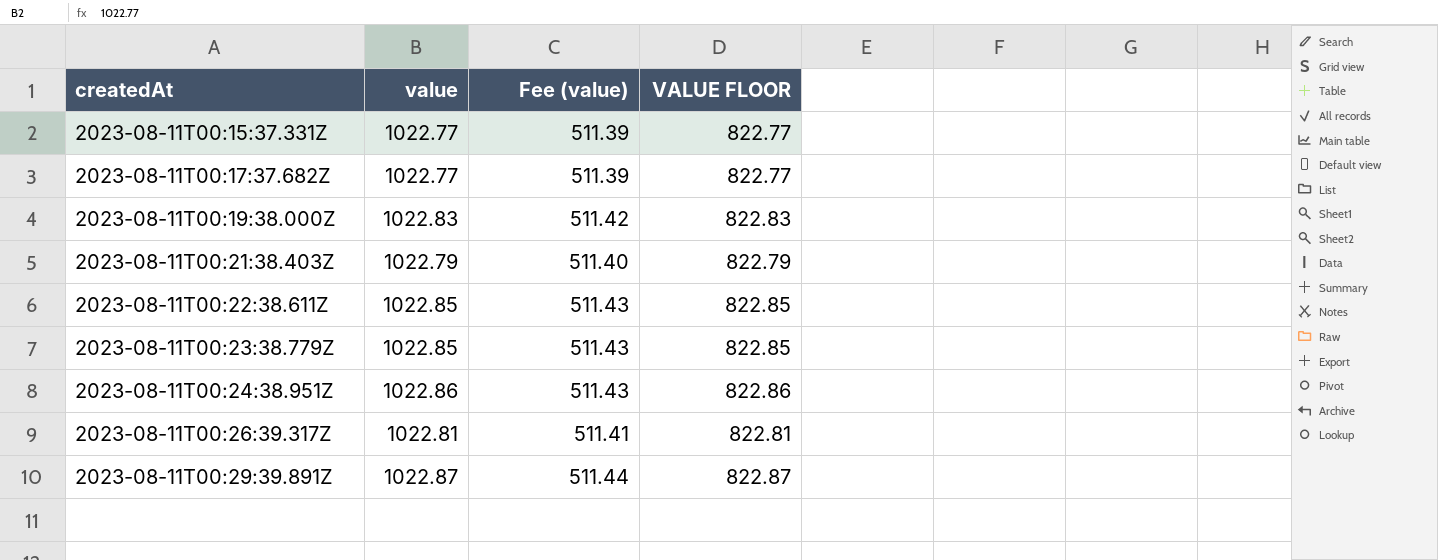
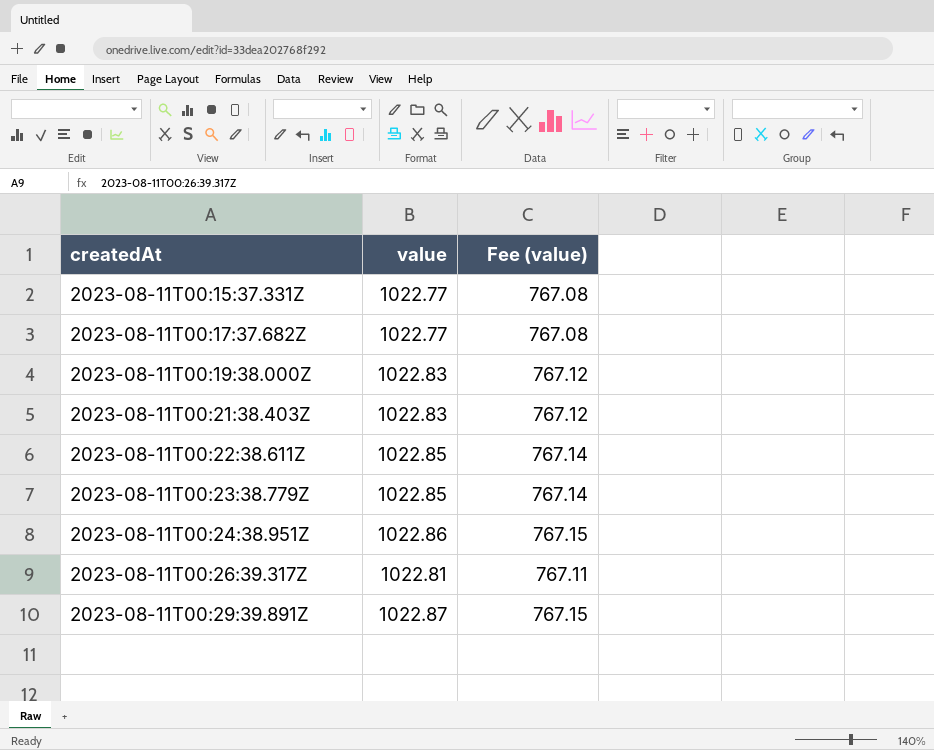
column VALUE FLOOR | formula: [value] - 200 -> none
column Fee (value) | formula: [value] * 0.5 -> [value] * 0.75
2023-08-11T00:21:38.403Z | value: 1022.79 -> 1022.83

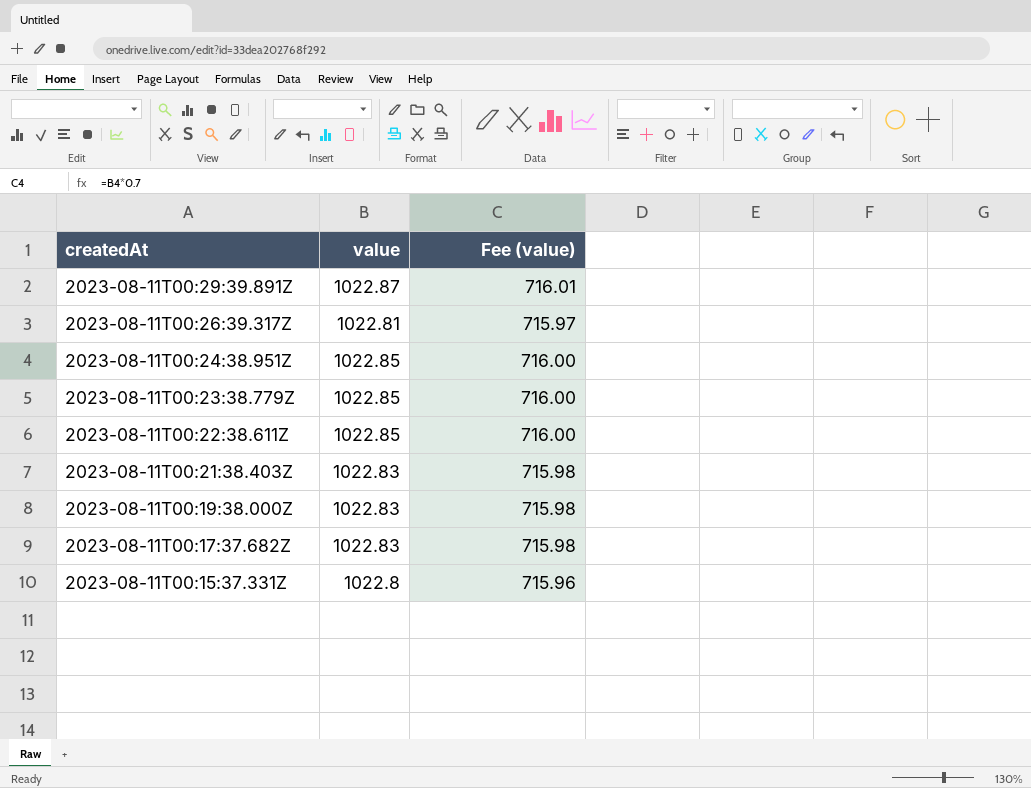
row order: createdAt ascending -> createdAt descending
column Fee (value) | formula: [value] * 0.75 -> [value] * 0.7
2023-08-11T00:24:38.951Z | value: 1022.86 -> 1022.85
2023-08-11T00:17:37.682Z | value: 1022.77 -> 1022.83
2023-08-11T00:15:37.331Z | value: 1022.77 -> 1022.8

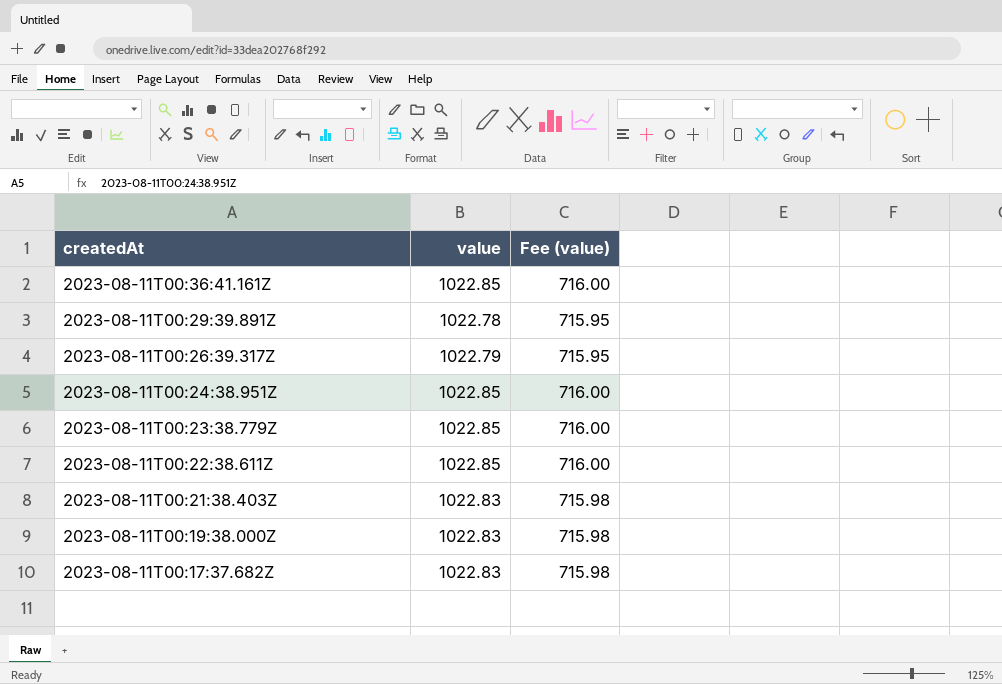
row 2023-08-11T00:15:37.331Z: 1022.8 | 715.96 -> none
row 2023-08-11T00:36:41.161Z: none -> 1022.85 | 716.00
2023-08-11T00:29:39.891Z | value: 1022.87 -> 1022.78
2023-08-11T00:29:39.891Z | Fee (value): 716.01 -> 715.95
2023-08-11T00:26:39.317Z | value: 1022.81 -> 1022.79
2023-08-11T00:26:39.317Z | Fee (value): 715.97 -> 715.95

